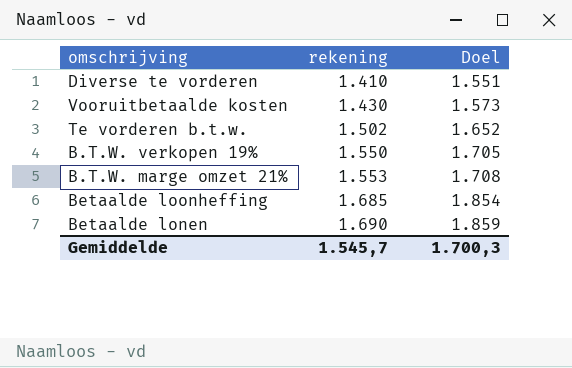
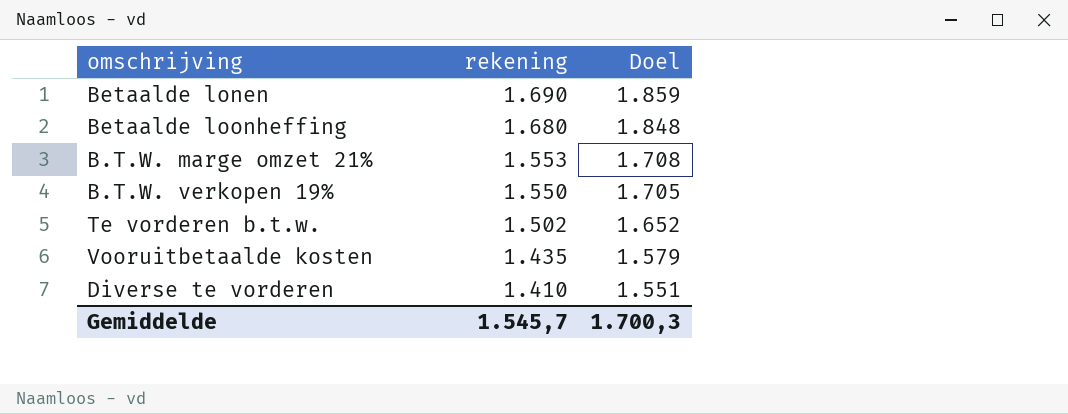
row order: rekening ascending -> rekening descending
Betaalde loonheffing | rekening: 1.685 -> 1.680
Betaalde loonheffing | Doel: 1.854 -> 1.848
Vooruitbetaalde kosten | rekening: 1.430 -> 1.435
Vooruitbetaalde kosten | Doel: 1.573 -> 1.579

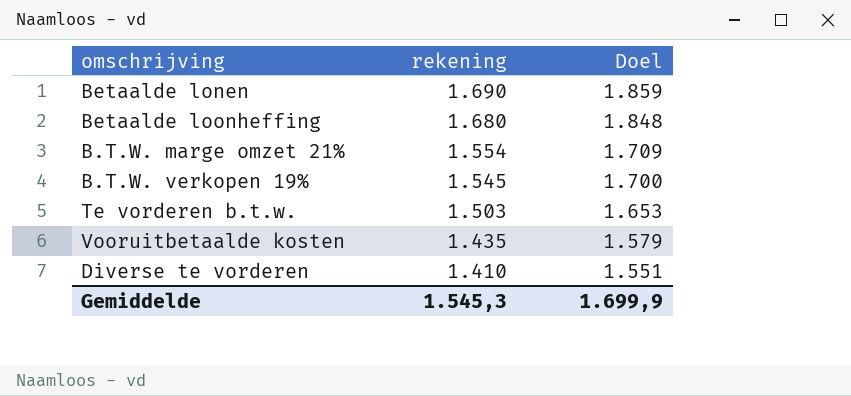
B.T.W. marge omzet 21% | rekening: 1.553 -> 1.554
B.T.W. marge omzet 21% | Doel: 1.708 -> 1.709
B.T.W. verkopen 19% | rekening: 1.550 -> 1.545
B.T.W. verkopen 19% | Doel: 1.705 -> 1.700
Te vorderen b.t.w. | rekening: 1.502 -> 1.503
Te vorderen b.t.w. | Doel: 1.652 -> 1.653
Gemiddelde | rekening: 1.545,7 -> 1.545,3
Gemiddelde | Doel: 1.700,3 -> 1.699,9

